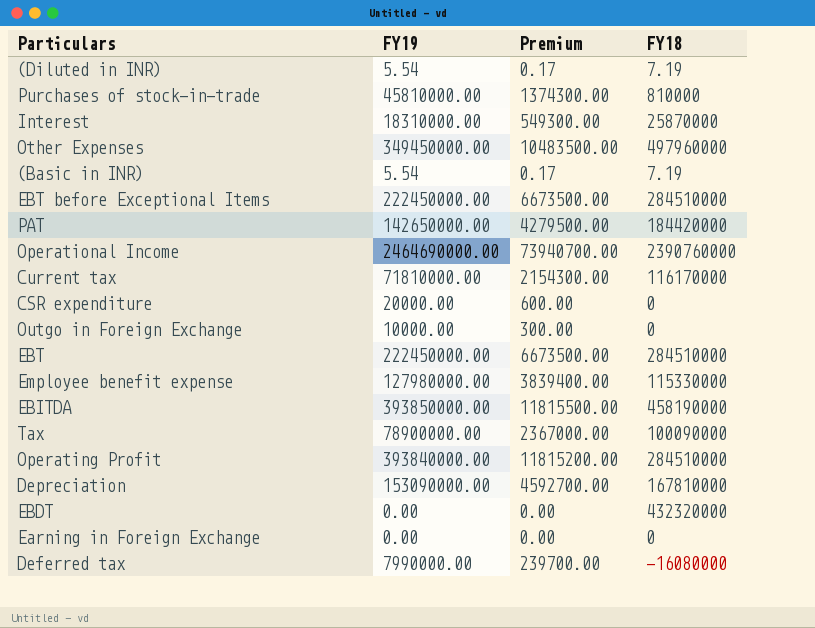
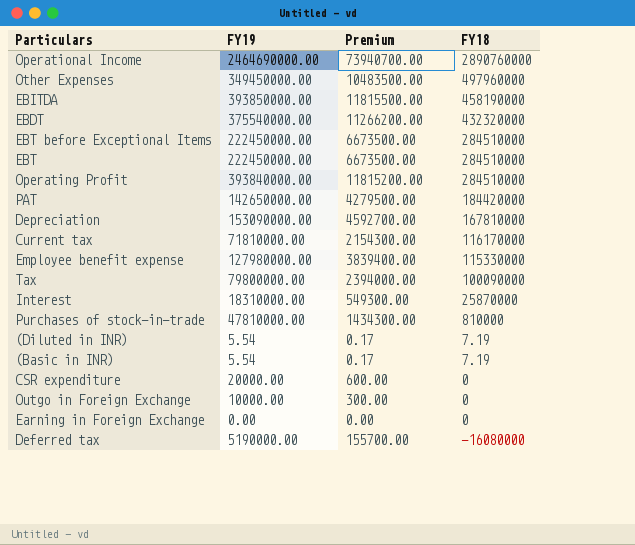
row order: none -> FY18 descending
Operational Income | FY18: 2390760000 -> 2890760000
EBDT | FY19: 0.00 -> 375540000.00
EBDT | Premium: 0.00 -> 11266200.00
Tax | FY19: 78900000.00 -> 79800000.00
Tax | Premium: 2367000.00 -> 2394000.00
Purchases of stock-in-trade | FY19: 45810000.00 -> 47810000.00
Purchases of stock-in-trade | Premium: 1374300.00 -> 1434300.00
Deferred tax | FY19: 7990000.00 -> 5190000.00
Deferred tax | Premium: 239700.00 -> 155700.00

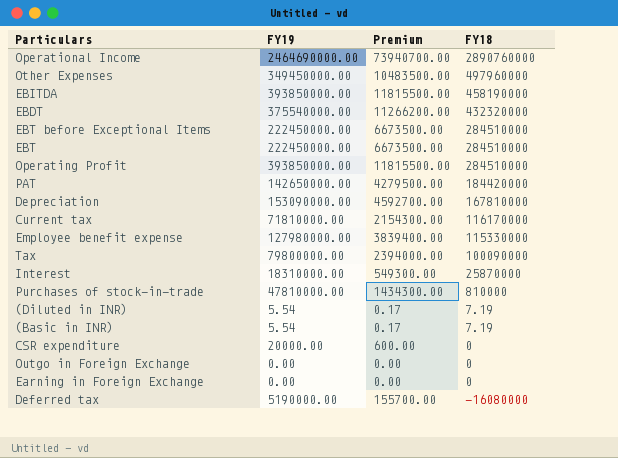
Operating Profit | FY19: 393840000.00 -> 393850000.00
Operating Profit | Premium: 11815200.00 -> 11815500.00
Outgo in Foreign Exchange | FY19: 10000.00 -> 0.00
Outgo in Foreign Exchange | Premium: 300.00 -> 0.00

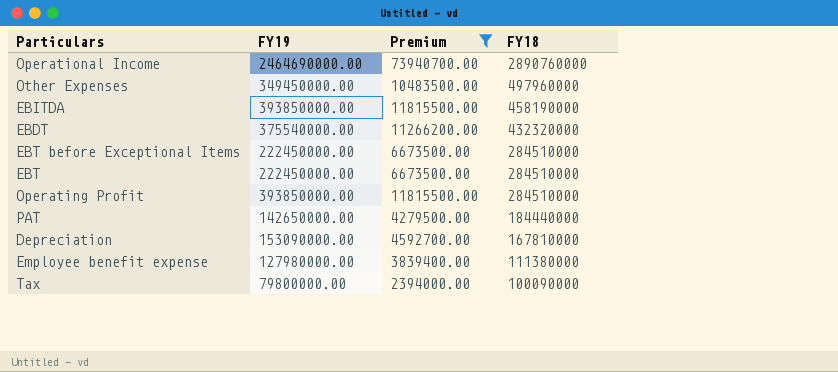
filter: none -> Premium >= 2394000.00
PAT | FY18: 184420000 -> 184440000
Employee benefit expense | FY18: 115330000 -> 111380000

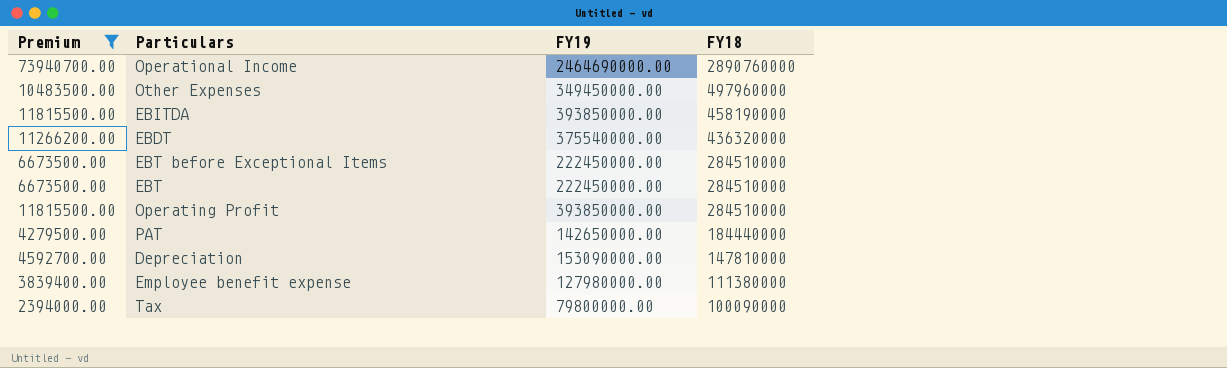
column Premium | position: 3 -> 1
EBDT | FY18: 432320000 -> 436320000
Depreciation | FY18: 167810000 -> 147810000

